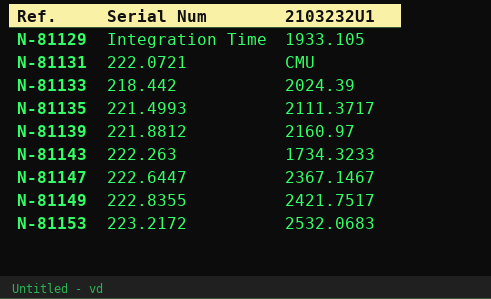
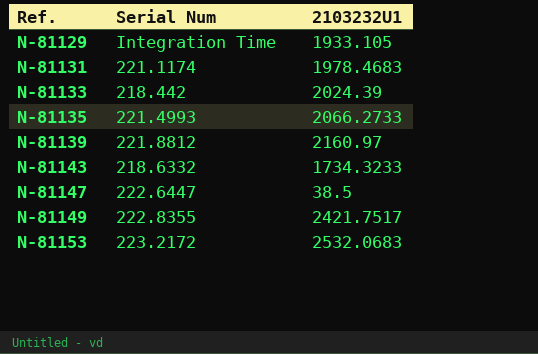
N-81131 | Serial Num: 222.0721 -> 221.1174
N-81131 | 2103232U1: CMU -> 1978.4683
N-81135 | 2103232U1: 2111.3717 -> 2066.2733
N-81143 | Serial Num: 222.263 -> 218.6332
N-81147 | 2103232U1: 2367.1467 -> 38.5

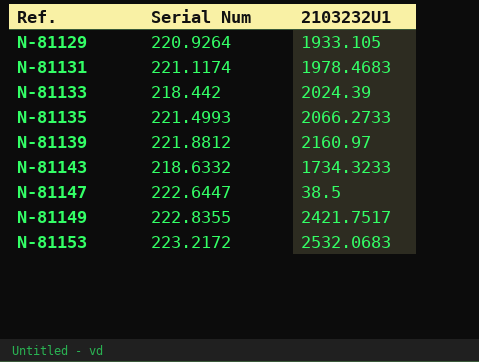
N-81129 | Serial Num: Integration Time -> 220.9264

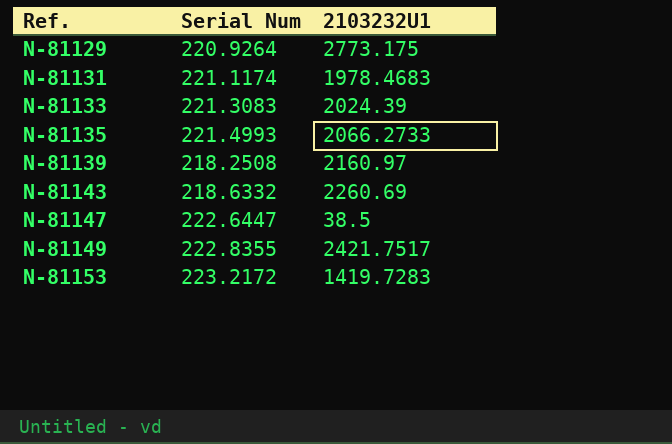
N-81129 | 2103232U1: 1933.105 -> 2773.175
N-81133 | Serial Num: 218.442 -> 221.3083
N-81139 | Serial Num: 221.8812 -> 218.2508
N-81143 | 2103232U1: 1734.3233 -> 2260.69
N-81153 | 2103232U1: 2532.0683 -> 1419.7283

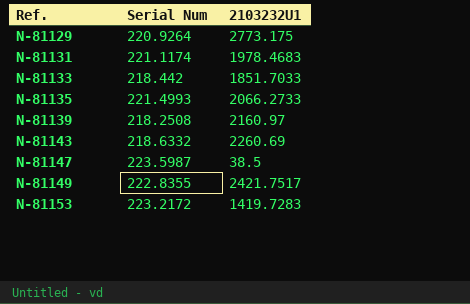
N-81133 | Serial Num: 221.3083 -> 218.442
N-81133 | 2103232U1: 2024.39 -> 1851.7033
N-81147 | Serial Num: 222.6447 -> 223.5987

